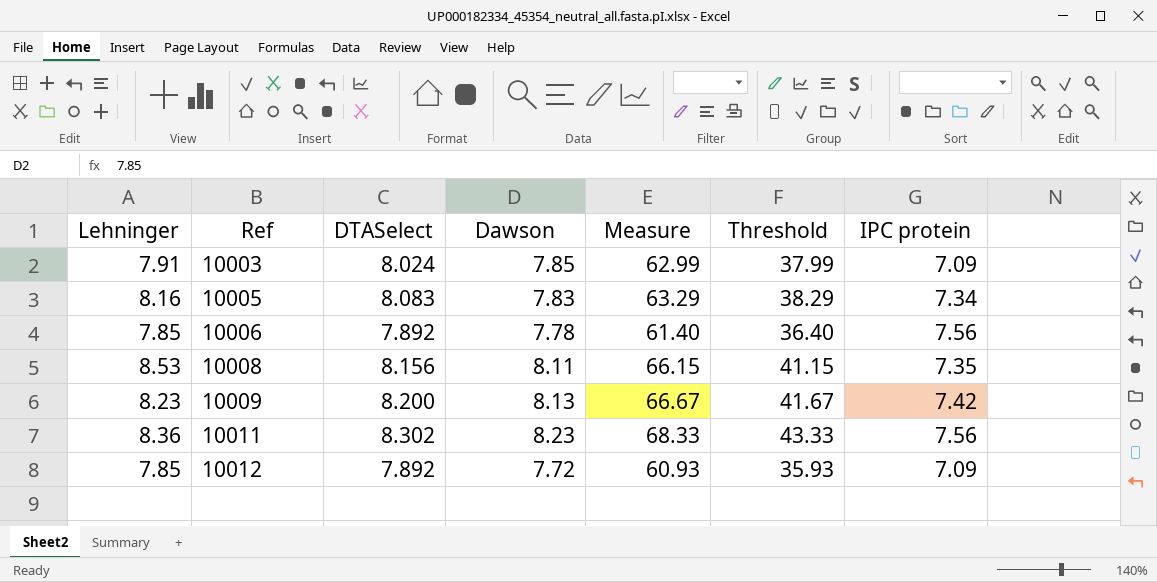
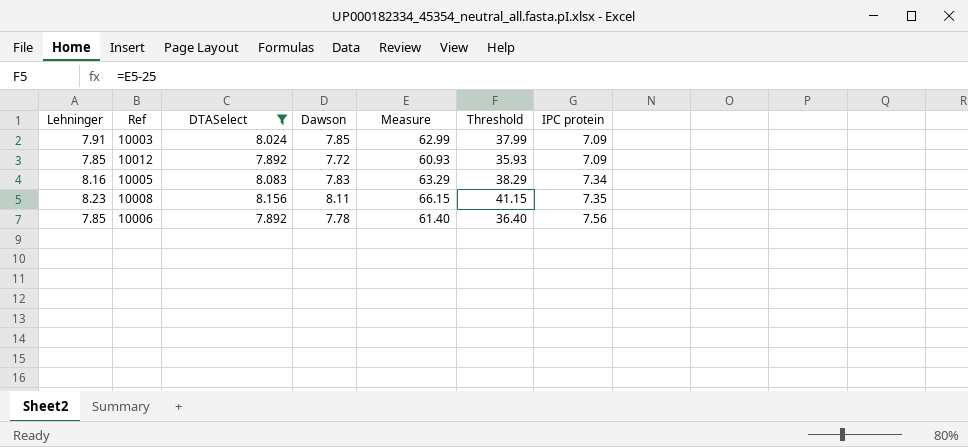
filter: none -> DTASelect <= 8.156
row order: Ref ascending -> IPC protein ascending
10008 | Lehninger: 8.53 -> 8.23

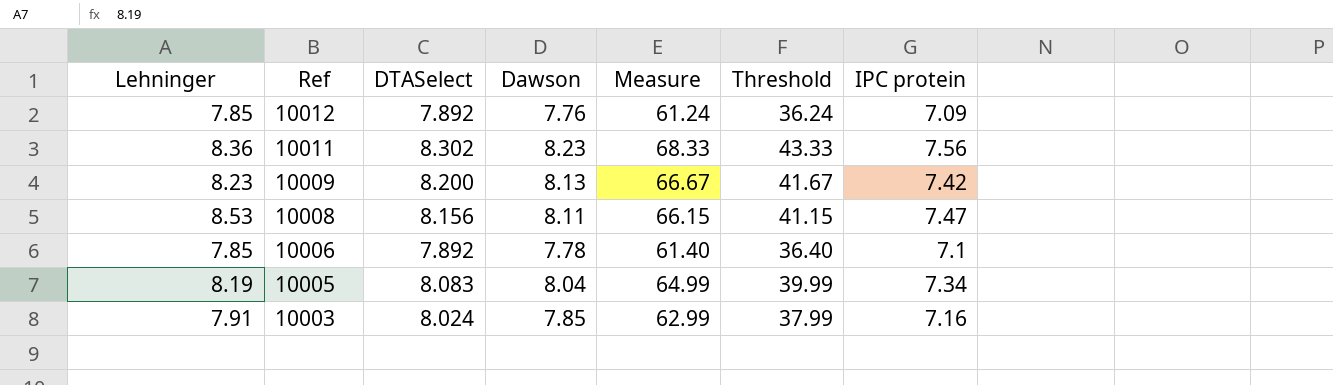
filter: DTASelect <= 8.156 -> none
row order: IPC protein ascending -> Ref descending
10012 | Dawson: 7.72 -> 7.76
10012 | Measure: 60.93 -> 61.24
10012 | Threshold: 35.93 -> 36.24
10008 | Lehninger: 8.23 -> 8.53
10008 | IPC protein: 7.35 -> 7.47
10006 | IPC protein: 7.56 -> 7.1
10005 | Lehninger: 8.16 -> 8.19
10005 | Dawson: 7.83 -> 8.04
10005 | Measure: 63.29 -> 64.99
10005 | Threshold: 38.29 -> 39.99
10003 | IPC protein: 7.09 -> 7.16

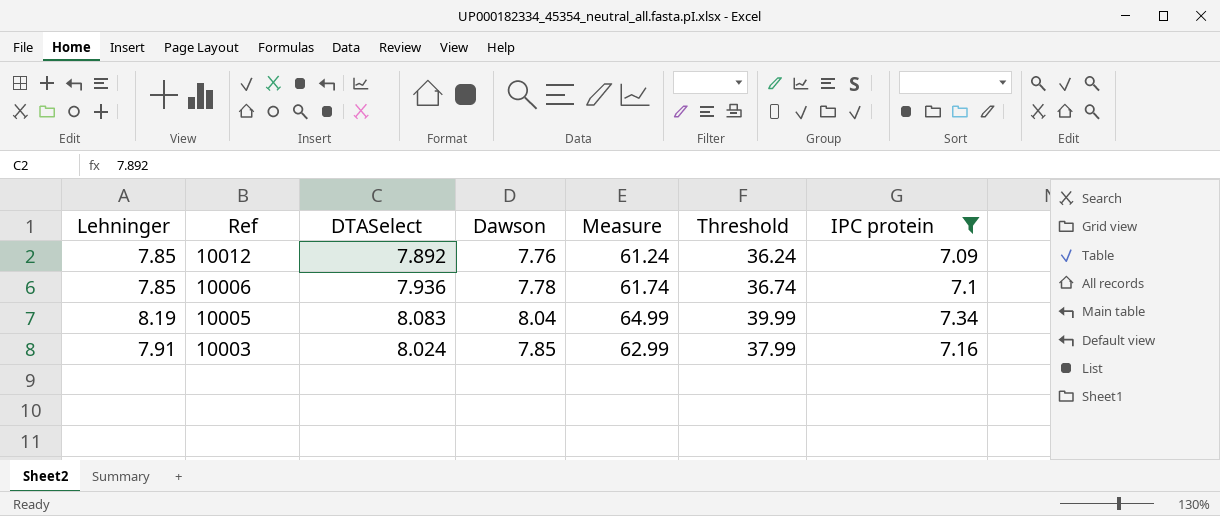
filter: none -> IPC protein <= 7.34
10006 | DTASelect: 7.892 -> 7.936
10006 | Measure: 61.40 -> 61.74
10006 | Threshold: 36.40 -> 36.74

